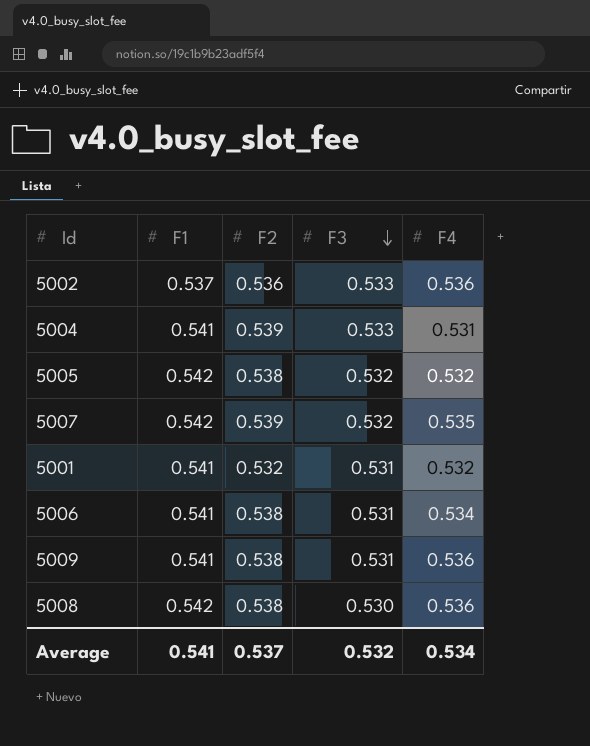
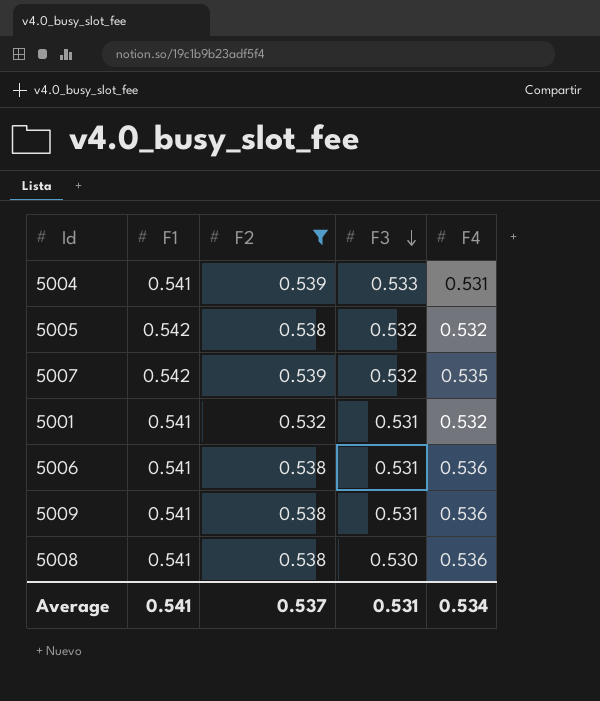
filter: none -> F2 != 0.536
5006 | F4: 0.534 -> 0.536
5008 | F1: 0.542 -> 0.541
Average | F3: 0.532 -> 0.531

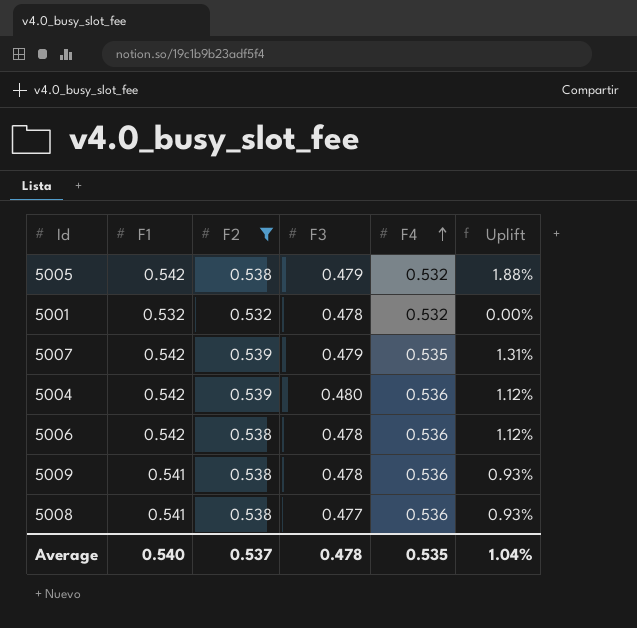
row order: F3 descending -> F4 ascending
column Uplift | formula: none -> ([F1] - [F4]) / [F4]
5005 | F3: 0.532 -> 0.479
5001 | F1: 0.541 -> 0.532
5001 | F3: 0.531 -> 0.478
5007 | F3: 0.532 -> 0.479
5004 | F1: 0.541 -> 0.542
5004 | F3: 0.533 -> 0.480
5004 | F4: 0.531 -> 0.536
5006 | F1: 0.541 -> 0.542
5006 | F3: 0.531 -> 0.478
5009 | F3: 0.531 -> 0.478
5008 | F3: 0.530 -> 0.477
Average | F1: 0.541 -> 0.540
Average | F3: 0.531 -> 0.478
Average | F4: 0.534 -> 0.535

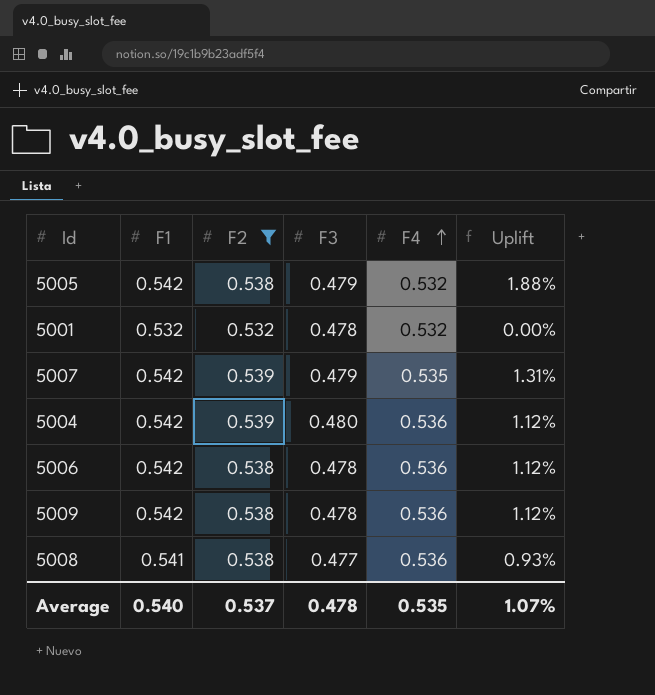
5009 | F1: 0.541 -> 0.542
5009 | Uplift: 0.93% -> 1.12%
Average | Uplift: 1.04% -> 1.07%

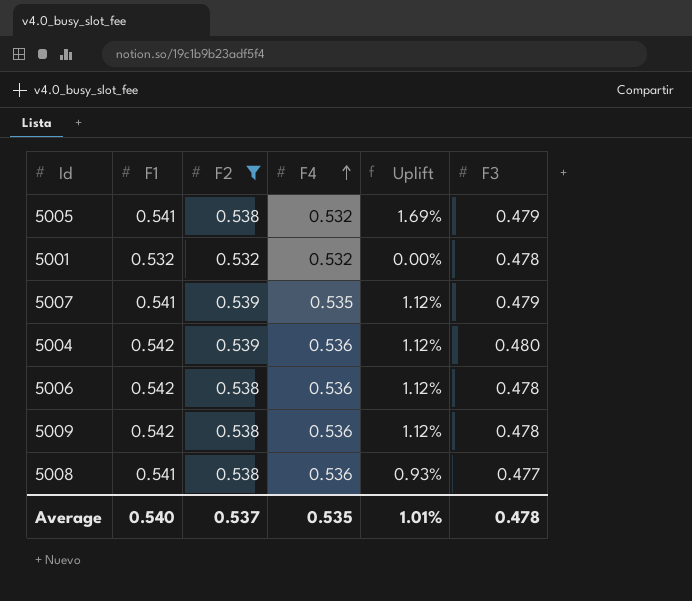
column F3 | position: 4 -> 6
5005 | F1: 0.542 -> 0.541
5005 | Uplift: 1.88% -> 1.69%
5007 | F1: 0.542 -> 0.541
5007 | Uplift: 1.31% -> 1.12%
Average | Uplift: 1.07% -> 1.01%

